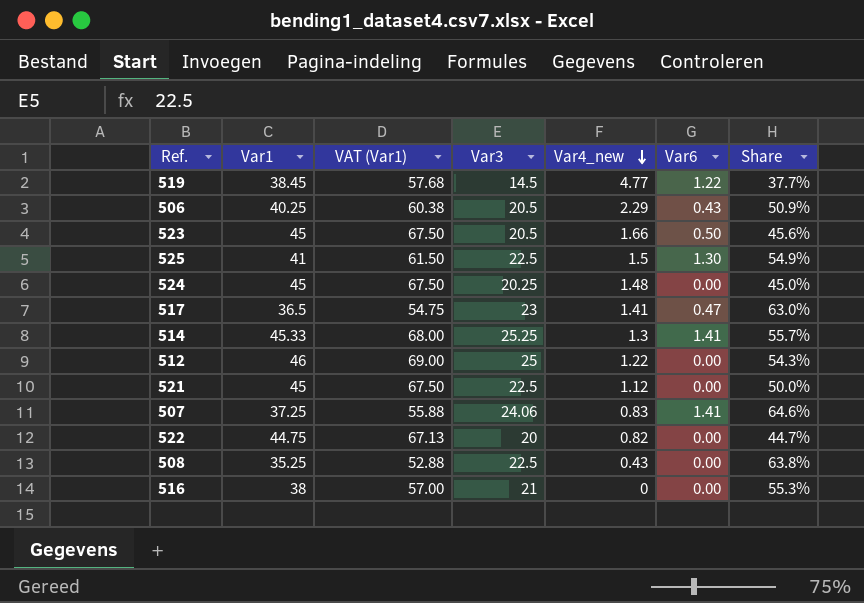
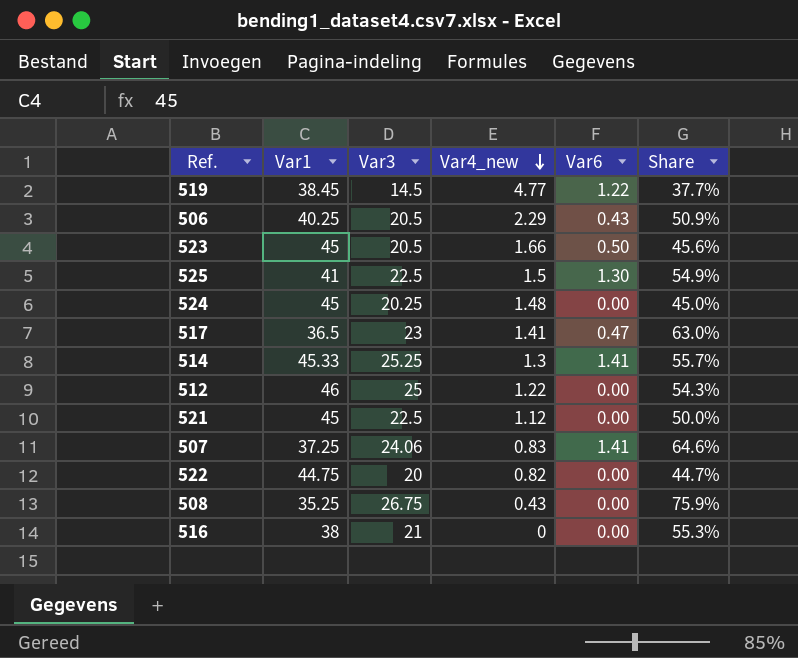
column VAT (Var1) | formula: [Var1] * 1.5 -> none
508 | Var3: 22.5 -> 26.75
508 | Share: 63.8% -> 75.9%

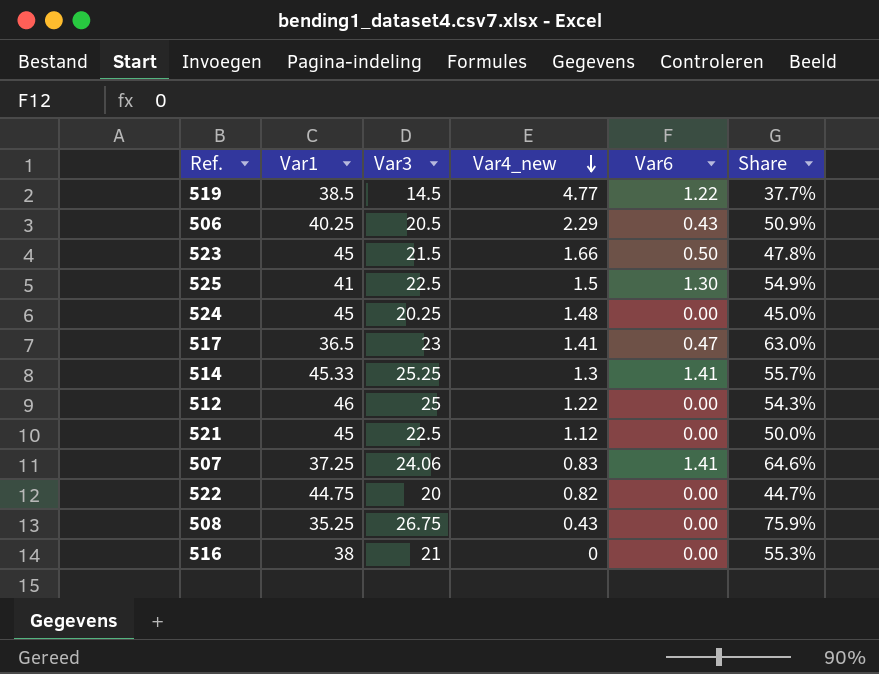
519 | Var1: 38.45 -> 38.5
523 | Var3: 20.5 -> 21.5
523 | Share: 45.6% -> 47.8%

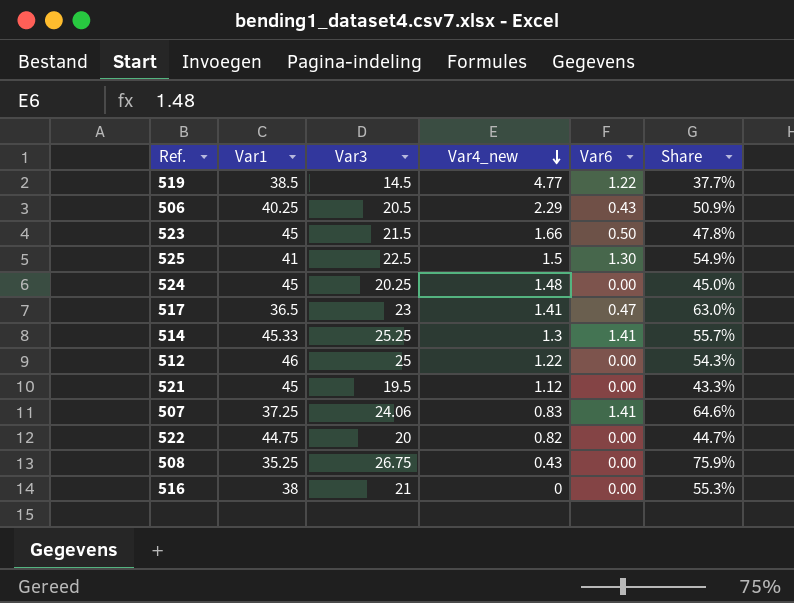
521 | Var3: 22.5 -> 19.5
521 | Share: 50.0% -> 43.3%

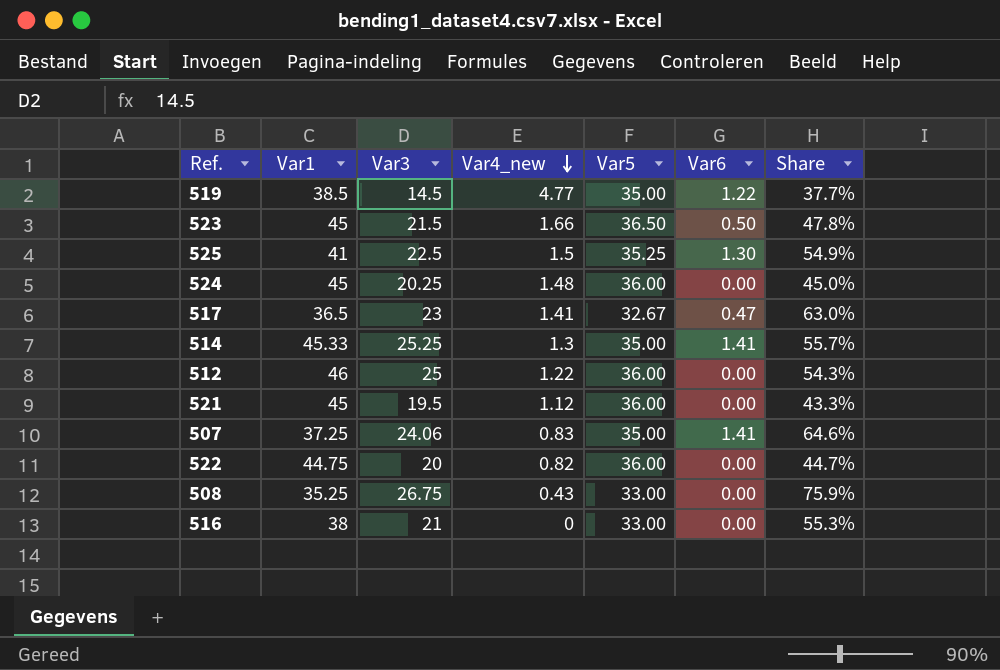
column Var5 | position: none -> 5
row 506: 40.25 | 20.5 | 2.29 | 0.43 | 50.9% -> none

